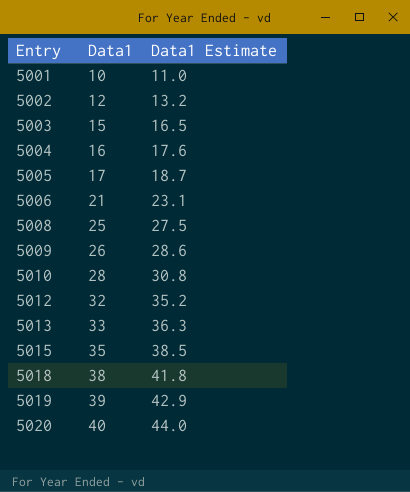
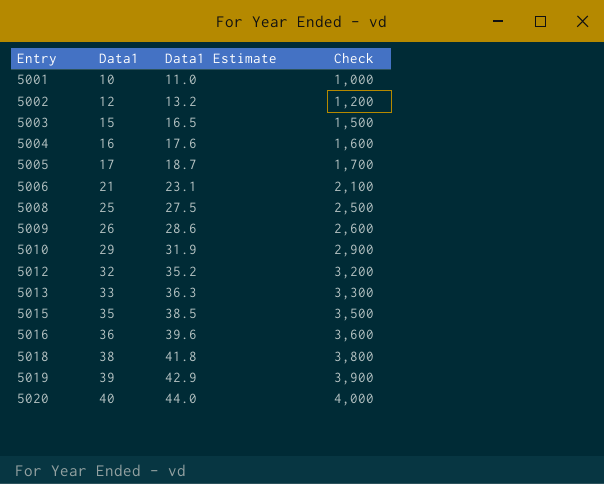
column Check | formula: none -> [Data1] * 100
5010 | Data1: 28 -> 29
5010 | Data1 Estimate: 30.8 -> 31.9
row 5016: none -> 36 | 39.6 | 3,600

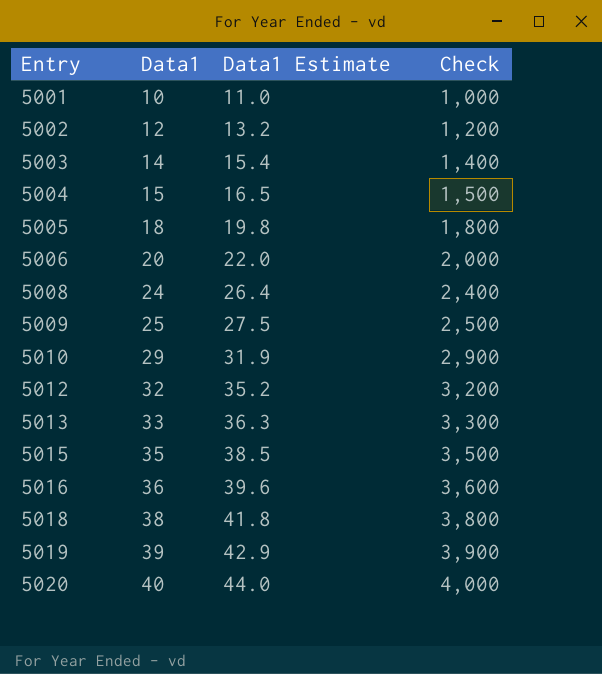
5003 | Data1: 15 -> 14
5003 | Data1 Estimate: 16.5 -> 15.4
5003 | Check: 1,500 -> 1,400
5004 | Data1: 16 -> 15
5004 | Data1 Estimate: 17.6 -> 16.5
5004 | Check: 1,600 -> 1,500
5005 | Data1: 17 -> 18
5005 | Data1 Estimate: 18.7 -> 19.8
5005 | Check: 1,700 -> 1,800
5006 | Data1: 21 -> 20
5006 | Data1 Estimate: 23.1 -> 22.0
5006 | Check: 2,100 -> 2,000
5008 | Data1: 25 -> 24
5008 | Data1 Estimate: 27.5 -> 26.4
5008 | Check: 2,500 -> 2,400
5009 | Data1: 26 -> 25
5009 | Data1 Estimate: 28.6 -> 27.5
5009 | Check: 2,600 -> 2,500

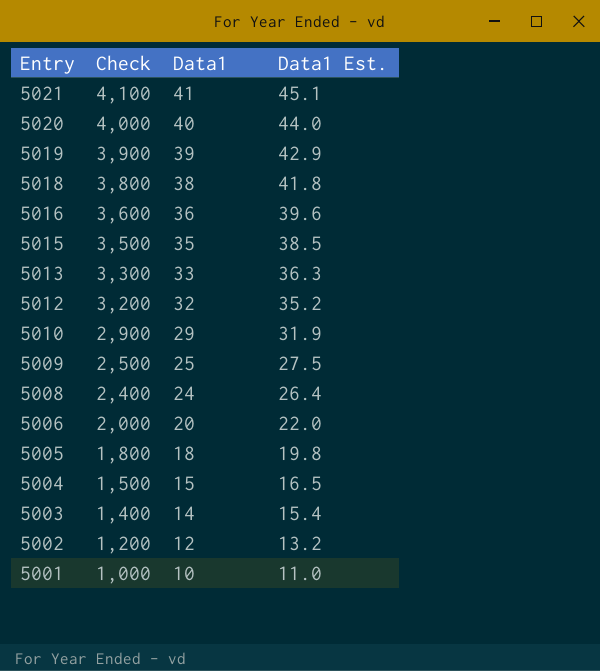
row order: Entry ascending -> Entry descending
column Check | position: 4 -> 2
column name: Data1 Estimate -> Data1 Est.
row 5021: none -> 4,100 | 41 | 45.1

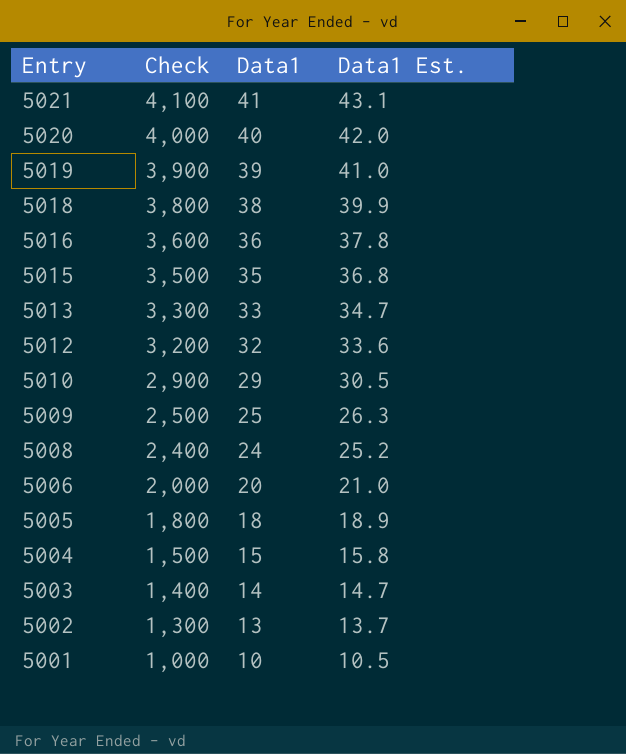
column Data1 Est. | formula: [Data1] * 1.1 -> [Data1] * 1.05
5002 | Check: 1,200 -> 1,300
5002 | Data1: 12 -> 13

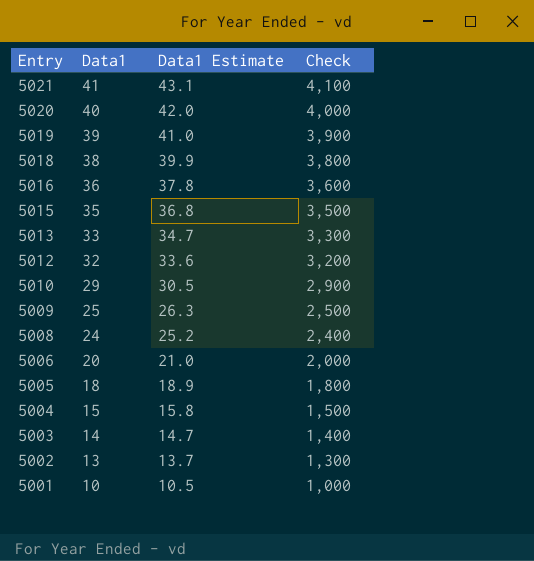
column name: Data1 Est. -> Data1 Estimate
column Check | position: 2 -> 4

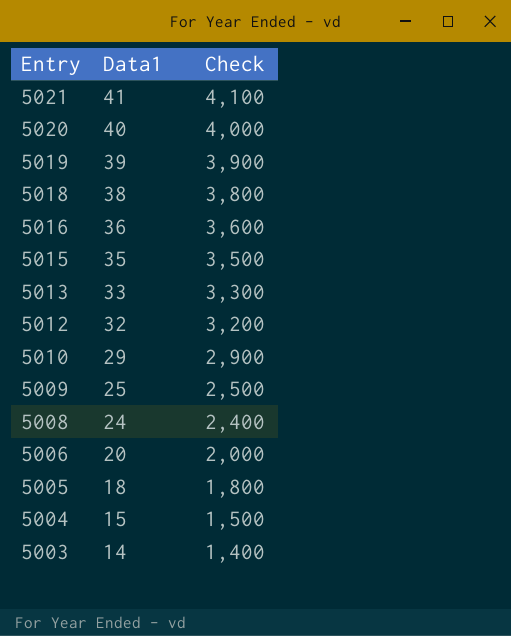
column Data1 Estimate | formula: [Data1] * 1.05 -> none
row 5002: 13 | 13.7 | 1,300 -> none
row 5001: 10 | 10.5 | 1,000 -> none

